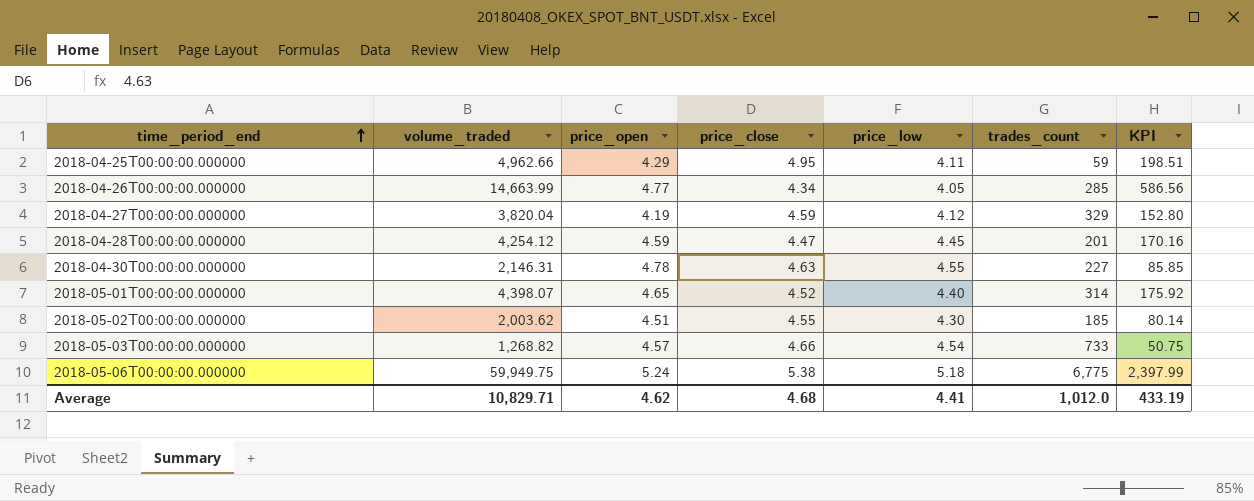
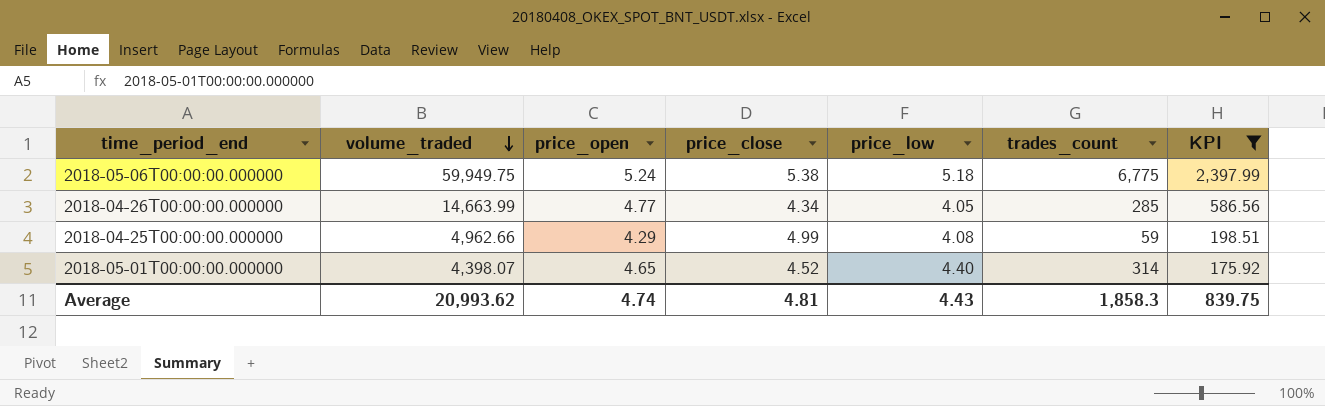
filter: none -> KPI >= 175.92
row order: time_period_end ascending -> volume_traded descending
2018-04-25T00:00:00.000000 | price_close: 4.95 -> 4.99
2018-04-25T00:00:00.000000 | price_low: 4.11 -> 4.08
Average | volume_traded: 10,829.71 -> 20,993.62
Average | price_open: 4.62 -> 4.74
Average | price_close: 4.68 -> 4.81
Average | price_low: 4.41 -> 4.43
Average | trades_count: 1,012.0 -> 1,858.3
Average | KPI: 433.19 -> 839.75

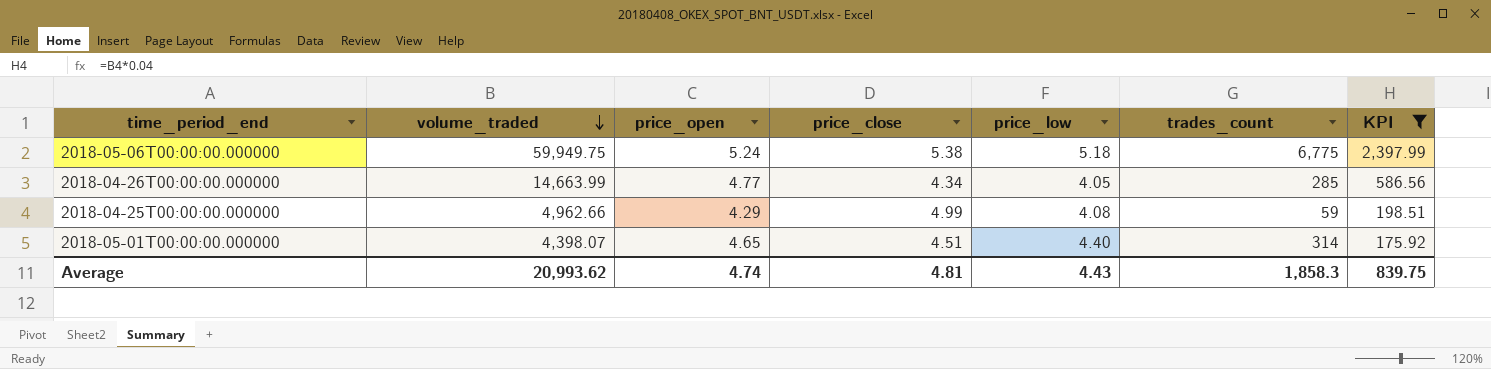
2018-05-01T00:00:00.000000 | price_close: 4.52 -> 4.51

